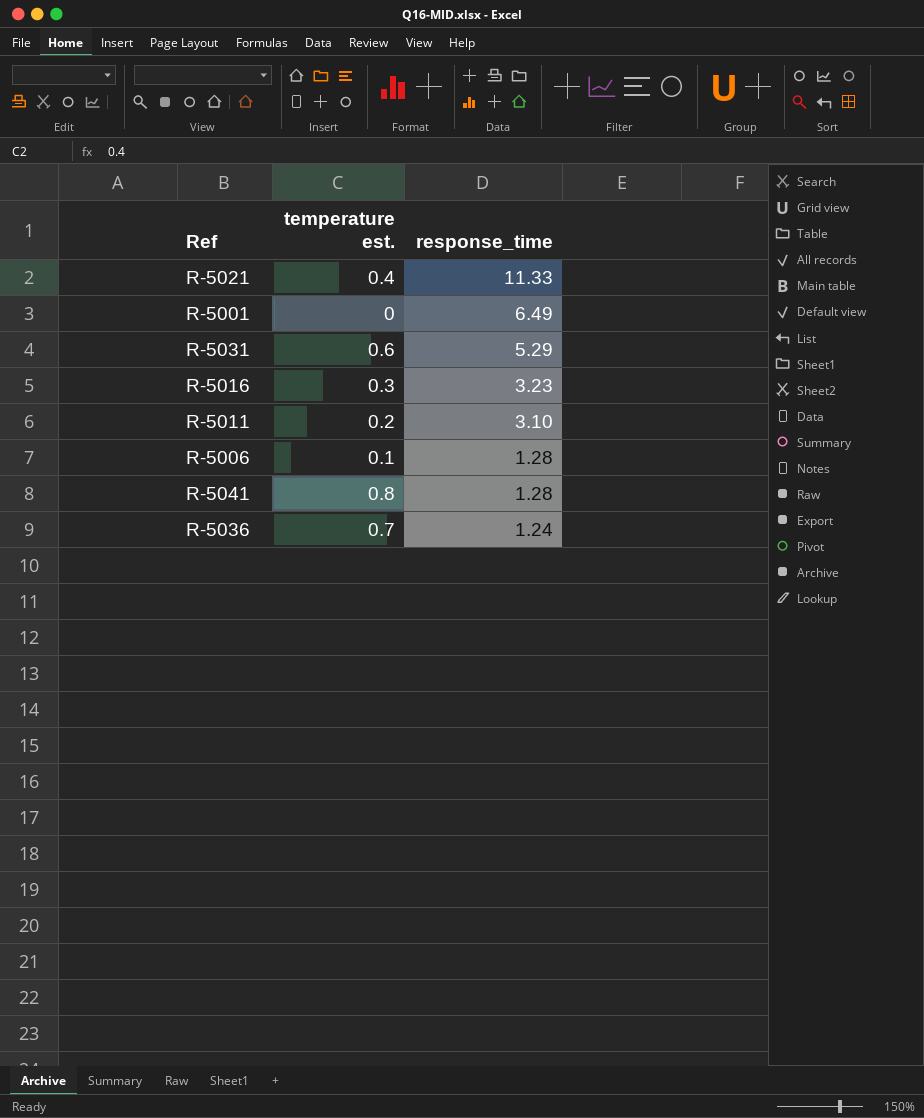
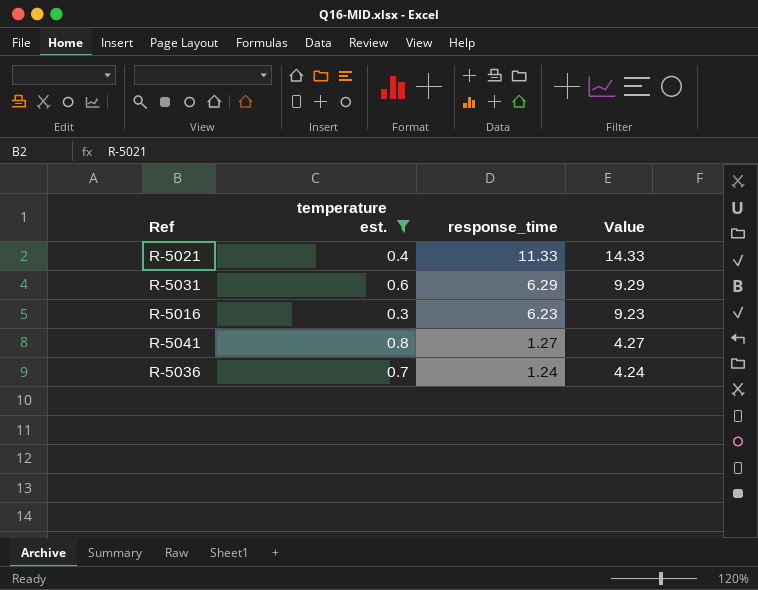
filter: none -> temperature est. >= 0.3
column Value | formula: none -> [response_time] + 3
R-5031 | response_time: 5.29 -> 6.29
R-5016 | response_time: 3.23 -> 6.23
R-5041 | response_time: 1.28 -> 1.27

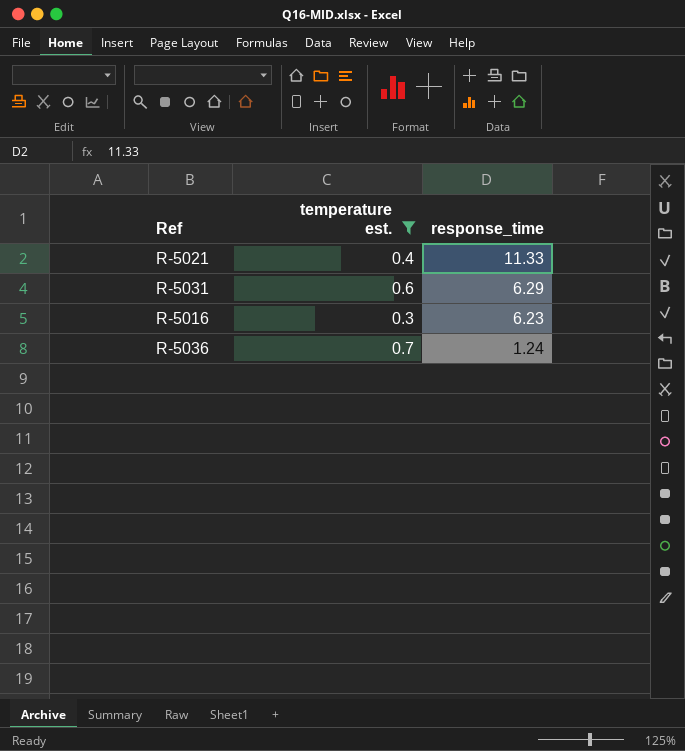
column Value | formula: [response_time] + 3 -> none
row R-5041: 0.8 | 1.27 | 4.27 -> none

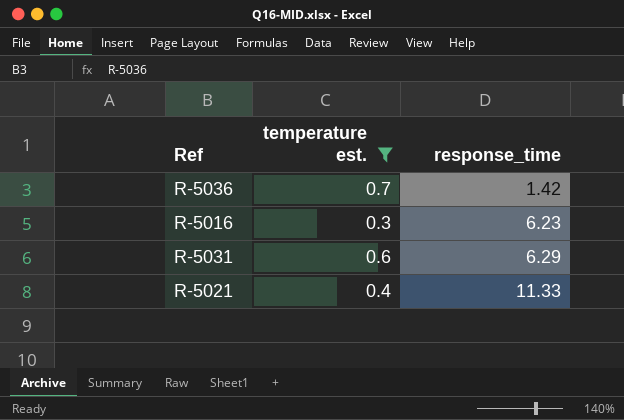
row order: response_time descending -> response_time ascending
R-5036 | response_time: 1.24 -> 1.42

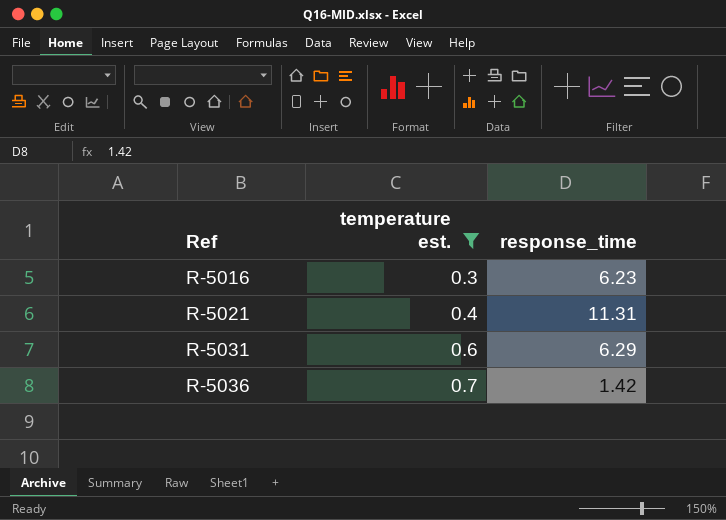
row order: response_time ascending -> Ref ascending
R-5021 | response_time: 11.33 -> 11.31

